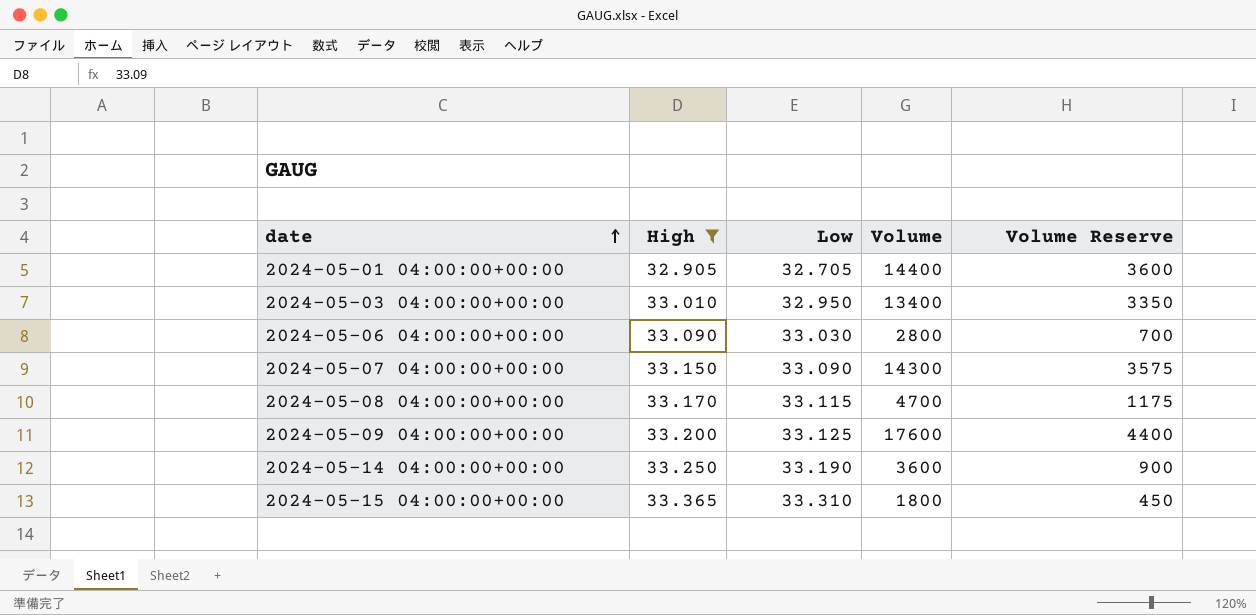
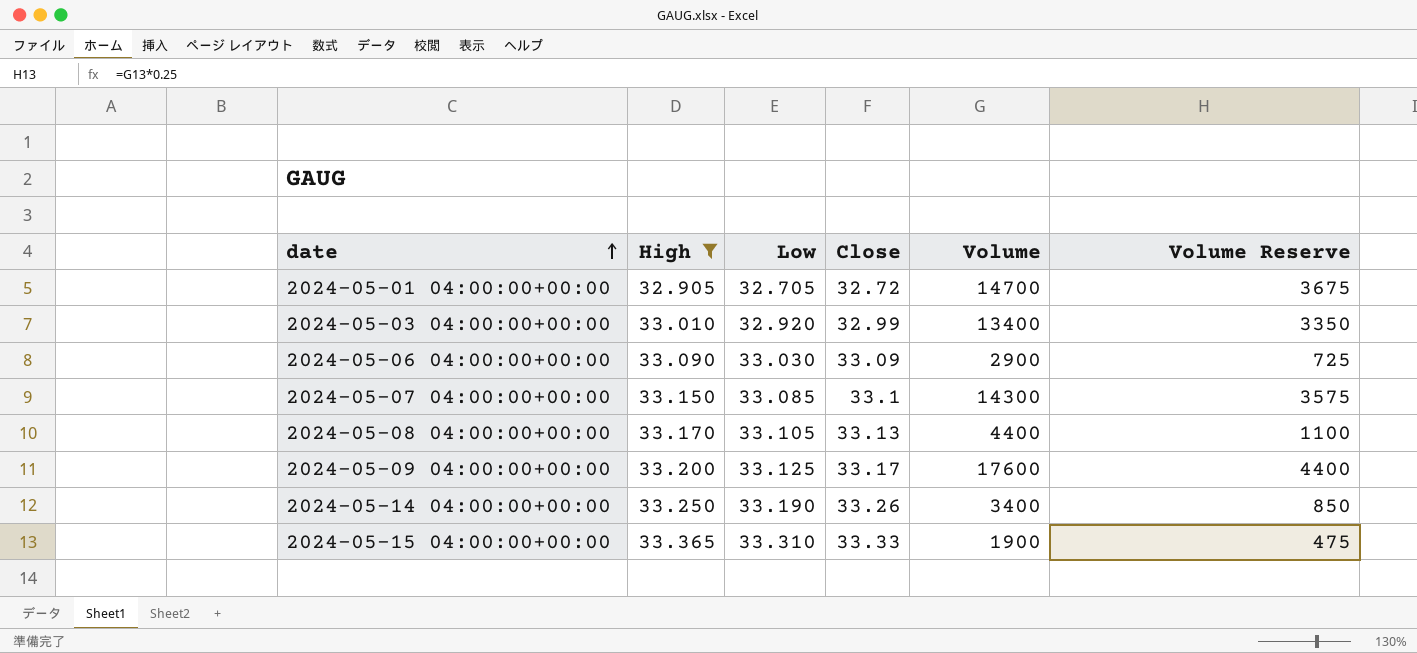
column Close | position: none -> 4
2024-05-01 04:00:00+00:00 | Volume: 14400 -> 14700
2024-05-01 04:00:00+00:00 | Volume Reserve: 3600 -> 3675
2024-05-03 04:00:00+00:00 | Low: 32.950 -> 32.920
2024-05-06 04:00:00+00:00 | Volume: 2800 -> 2900
2024-05-06 04:00:00+00:00 | Volume Reserve: 700 -> 725
2024-05-07 04:00:00+00:00 | Low: 33.090 -> 33.085
2024-05-08 04:00:00+00:00 | Low: 33.115 -> 33.105
2024-05-08 04:00:00+00:00 | Volume: 4700 -> 4400
2024-05-08 04:00:00+00:00 | Volume Reserve: 1175 -> 1100
2024-05-14 04:00:00+00:00 | Volume: 3600 -> 3400
2024-05-14 04:00:00+00:00 | Volume Reserve: 900 -> 850
2024-05-15 04:00:00+00:00 | Volume: 1800 -> 1900
2024-05-15 04:00:00+00:00 | Volume Reserve: 450 -> 475

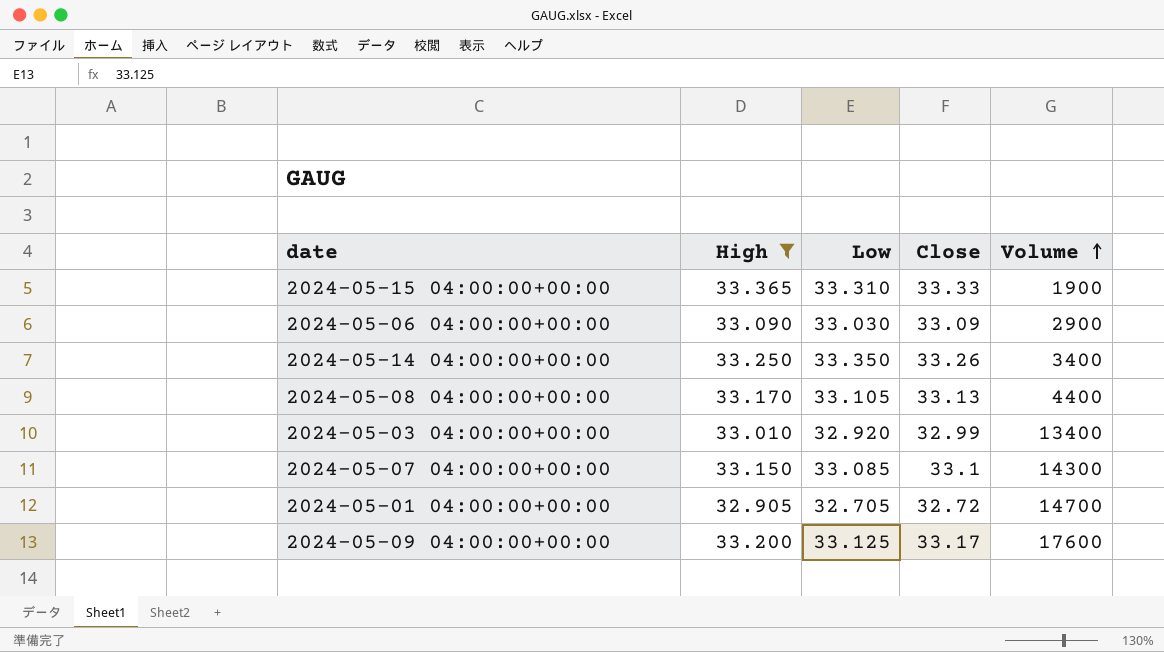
row order: date ascending -> Volume ascending
column Volume Reserve | formula: [Volume] * 0.25 -> none
2024-05-14 04:00:00+00:00 | Low: 33.190 -> 33.350

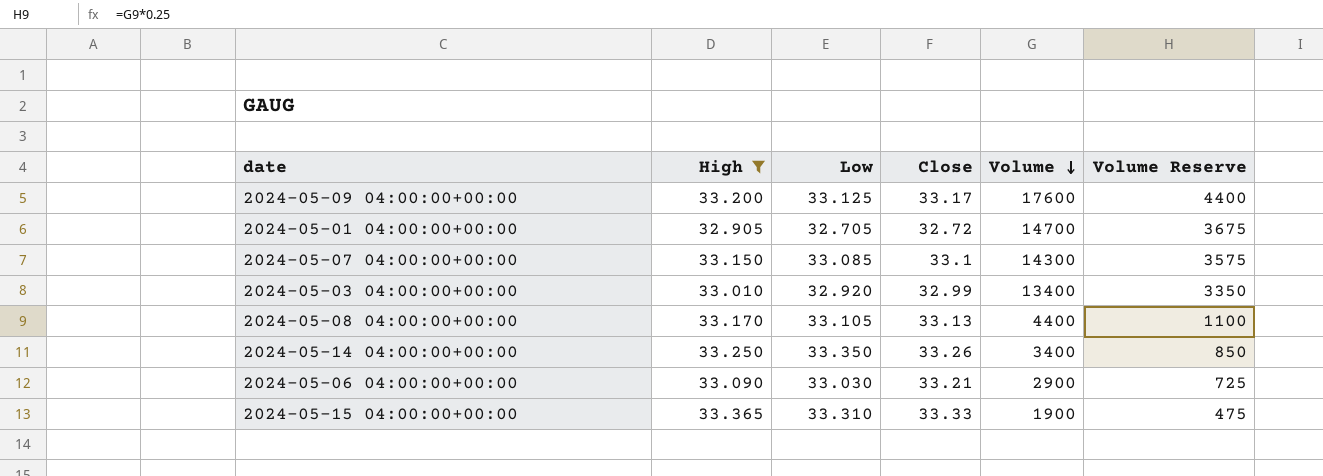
row order: Volume ascending -> Volume descending
column Volume Reserve | formula: none -> [Volume] * 0.25
2024-05-06 04:00:00+00:00 | Close: 33.09 -> 33.21

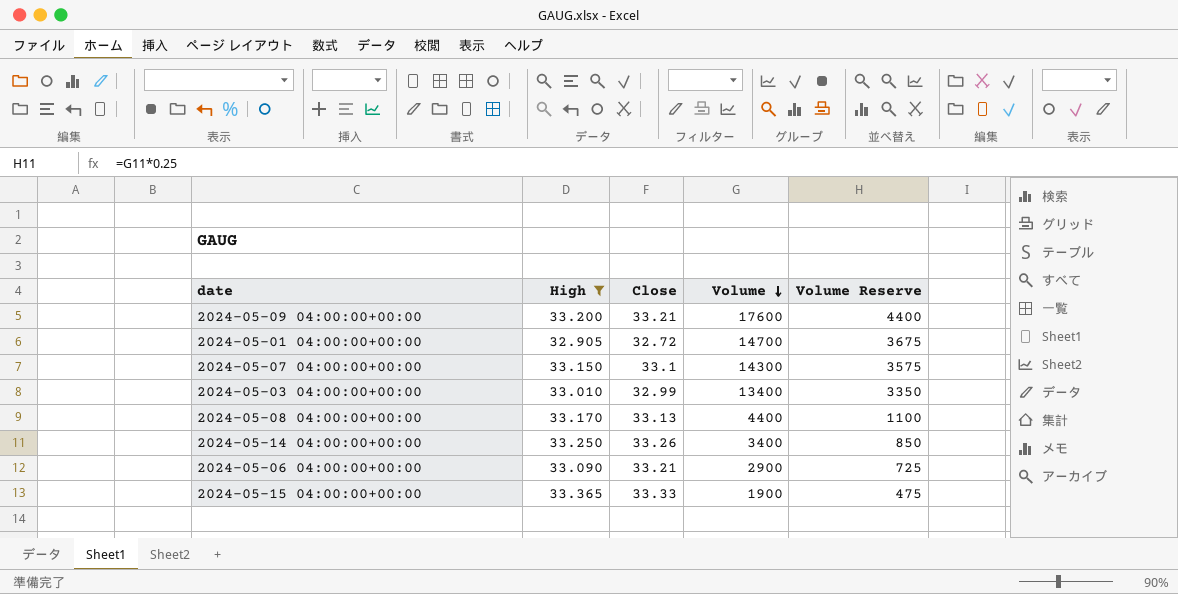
column Low | position: 3 -> none
2024-05-09 04:00:00+00:00 | Close: 33.17 -> 33.21

